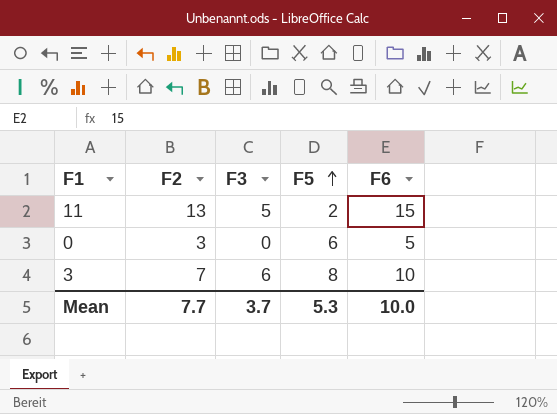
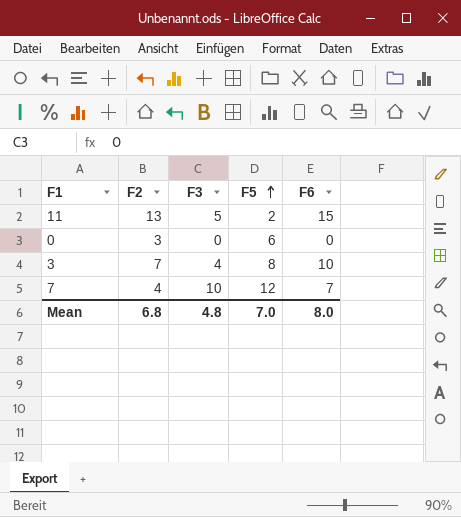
0 | F6: 5 -> 0
3 | F3: 6 -> 4
row 7: none -> 4 | 10 | 12 | 7
Mean | F2: 7.7 -> 6.8
Mean | F3: 3.7 -> 4.8
Mean | F5: 5.3 -> 7.0
Mean | F6: 10.0 -> 8.0

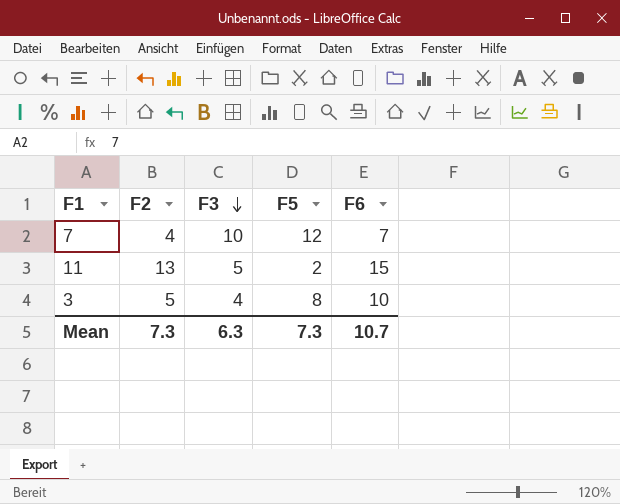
row order: F5 ascending -> F3 descending
row 0: 3 | 0 | 6 | 0 -> none
3 | F2: 7 -> 5
Mean | F2: 6.8 -> 7.3
Mean | F3: 4.8 -> 6.3
Mean | F5: 7.0 -> 7.3
Mean | F6: 8.0 -> 10.7

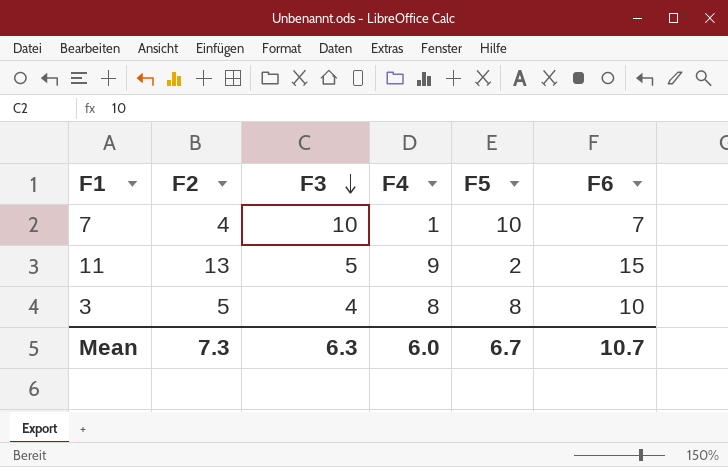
column F4 | position: none -> 4
7 | F5: 12 -> 10
Mean | F5: 7.3 -> 6.7

